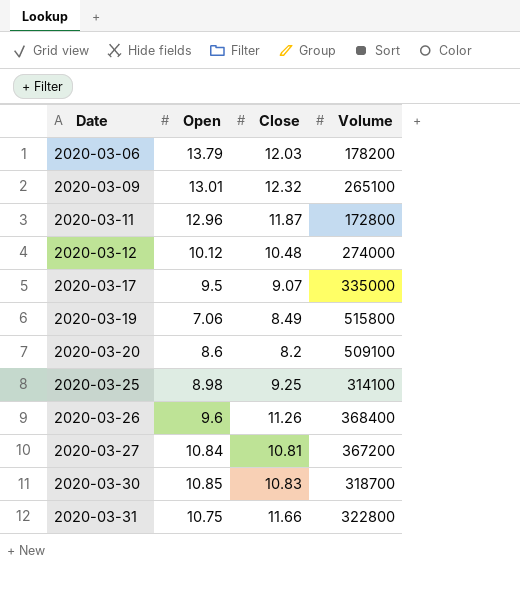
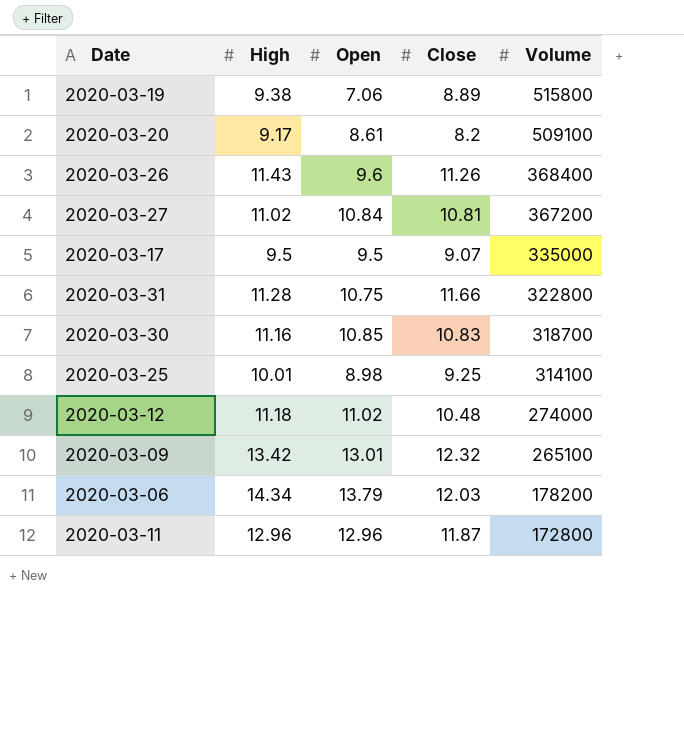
row order: Date ascending -> Volume descending
column High | position: none -> 2
2020-03-19 | Close: 8.49 -> 8.89
2020-03-20 | Open: 8.6 -> 8.61
2020-03-12 | Open: 10.12 -> 11.02

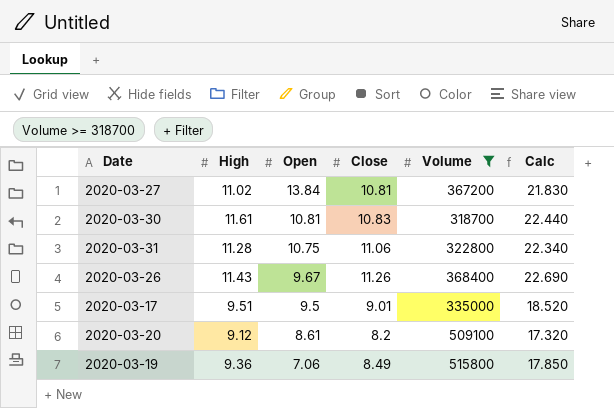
filter: none -> Volume >= 318700
row order: Volume descending -> Open descending
column Calc | formula: none -> [High] + [Close]
2020-03-27 | Open: 10.84 -> 13.84
2020-03-30 | High: 11.16 -> 11.61
2020-03-30 | Open: 10.85 -> 10.81
2020-03-31 | Close: 11.66 -> 11.06
2020-03-26 | Open: 9.6 -> 9.67
2020-03-17 | High: 9.5 -> 9.51
2020-03-17 | Close: 9.07 -> 9.01
2020-03-20 | High: 9.17 -> 9.12
2020-03-19 | High: 9.38 -> 9.36
2020-03-19 | Close: 8.89 -> 8.49

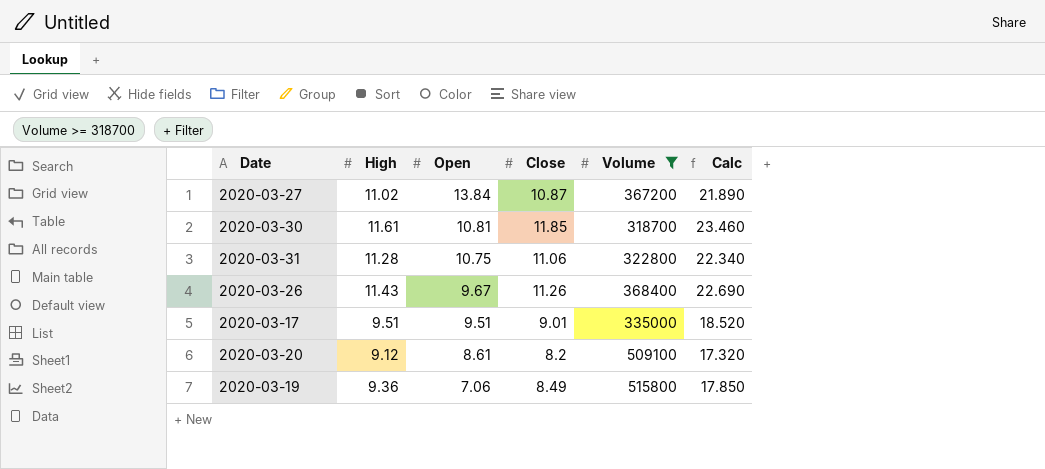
2020-03-27 | Close: 10.81 -> 10.87
2020-03-27 | Calc: 21.830 -> 21.890
2020-03-30 | Close: 10.83 -> 11.85
2020-03-30 | Calc: 22.440 -> 23.460
2020-03-17 | Open: 9.5 -> 9.51

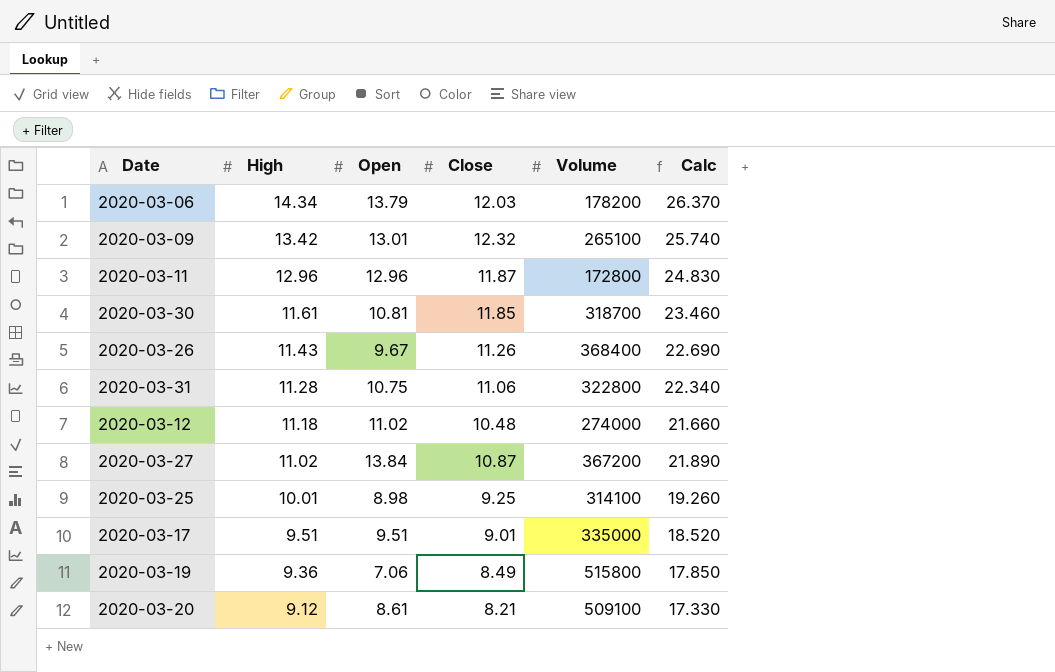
filter: Volume >= 318700 -> none
row order: Open descending -> High descending
2020-03-20 | Close: 8.2 -> 8.21
2020-03-20 | Calc: 17.320 -> 17.330

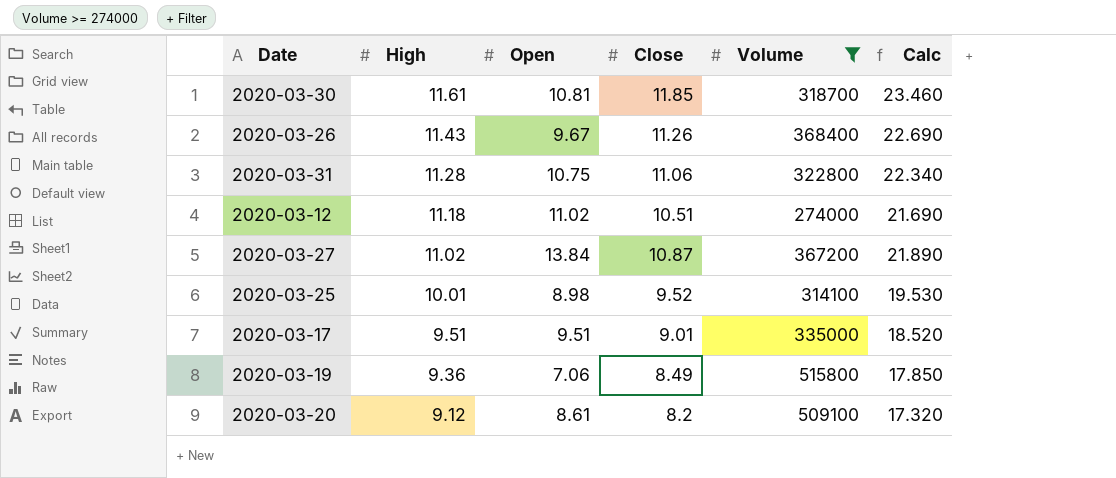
filter: none -> Volume >= 274000
2020-03-12 | Close: 10.48 -> 10.51
2020-03-12 | Calc: 21.660 -> 21.690
2020-03-25 | Close: 9.25 -> 9.52
2020-03-25 | Calc: 19.260 -> 19.530
2020-03-20 | Close: 8.21 -> 8.2
2020-03-20 | Calc: 17.330 -> 17.320

